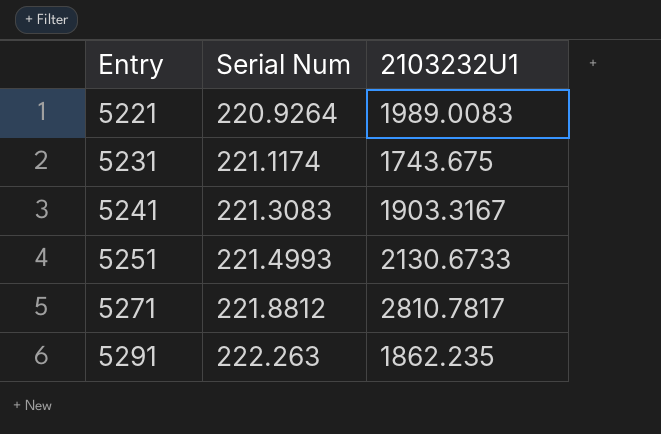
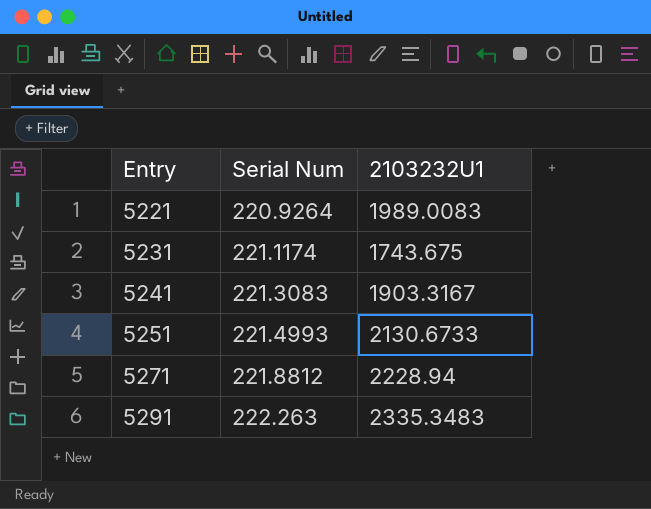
5271 | 2103232U1: 2810.7817 -> 2228.94
5291 | 2103232U1: 1862.235 -> 2335.3483

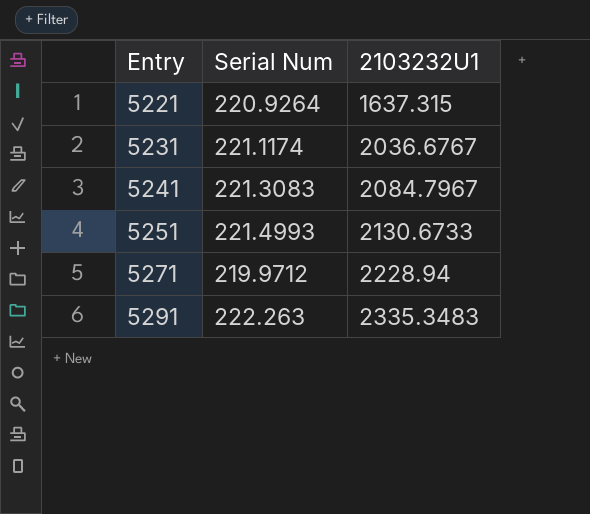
5221 | 2103232U1: 1989.0083 -> 1637.315
5231 | 2103232U1: 1743.675 -> 2036.6767
5241 | 2103232U1: 1903.3167 -> 2084.7967
5271 | Serial Num: 221.8812 -> 219.9712

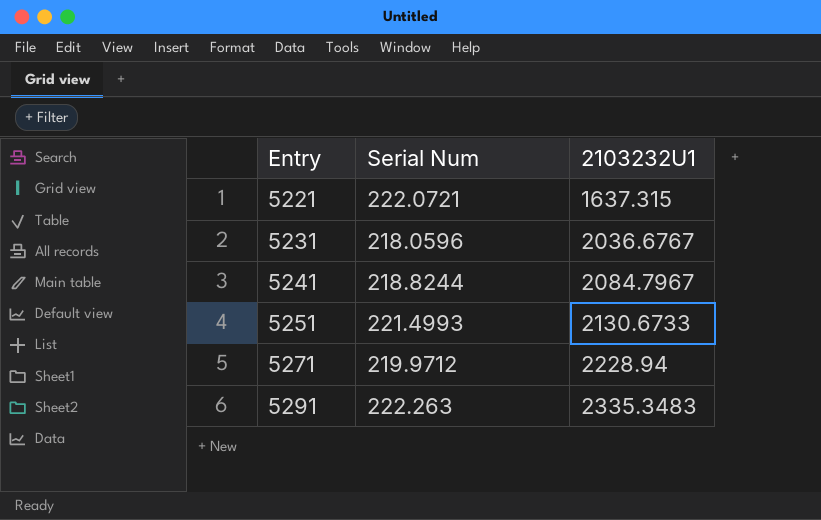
5221 | Serial Num: 220.9264 -> 222.0721
5231 | Serial Num: 221.1174 -> 218.0596
5241 | Serial Num: 221.3083 -> 218.8244

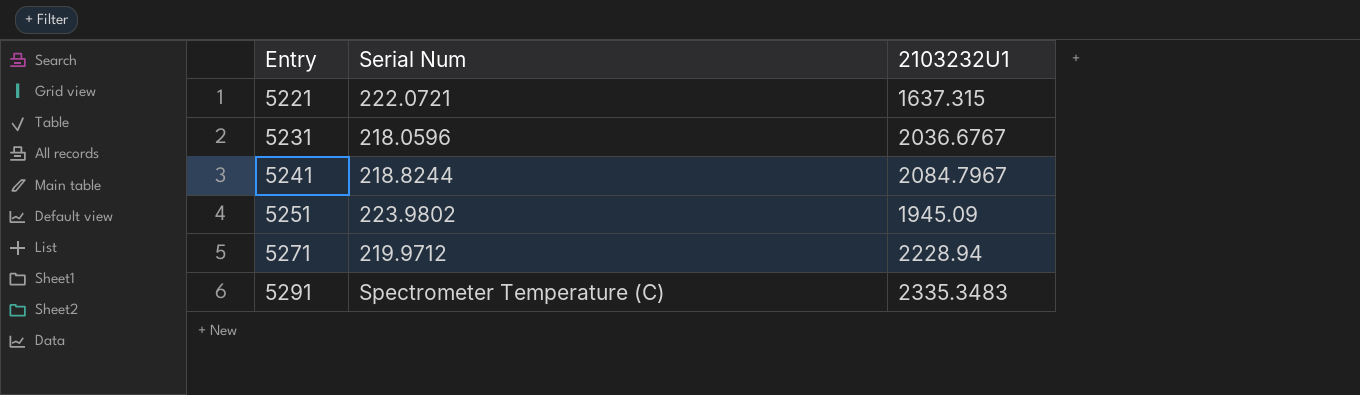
5251 | Serial Num: 221.4993 -> 223.9802
5251 | 2103232U1: 2130.6733 -> 1945.09
5291 | Serial Num: 222.263 -> Spectrometer Temperature (C)

